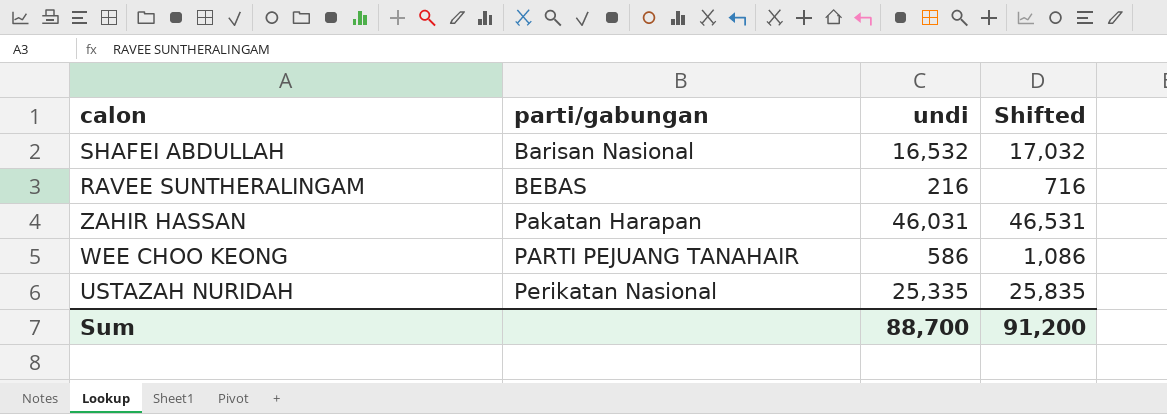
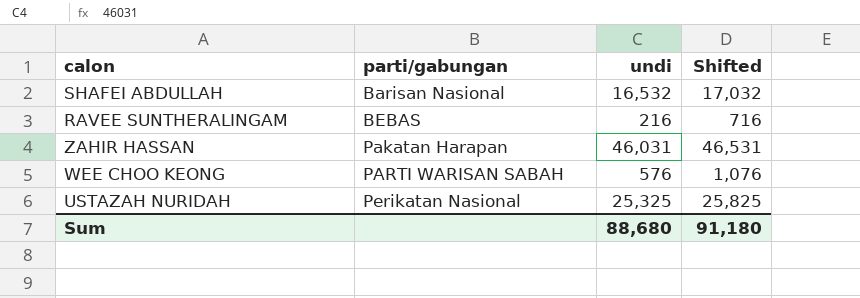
WEE CHOO KEONG | parti/gabungan: PARTI PEJUANG TANAHAIR -> PARTI WARISAN SABAH
WEE CHOO KEONG | undi: 586 -> 576
WEE CHOO KEONG | Shifted: 1,086 -> 1,076
USTAZAH NURIDAH | undi: 25,335 -> 25,325
USTAZAH NURIDAH | Shifted: 25,835 -> 25,825
Sum | undi: 88,700 -> 88,680
Sum | Shifted: 91,200 -> 91,180

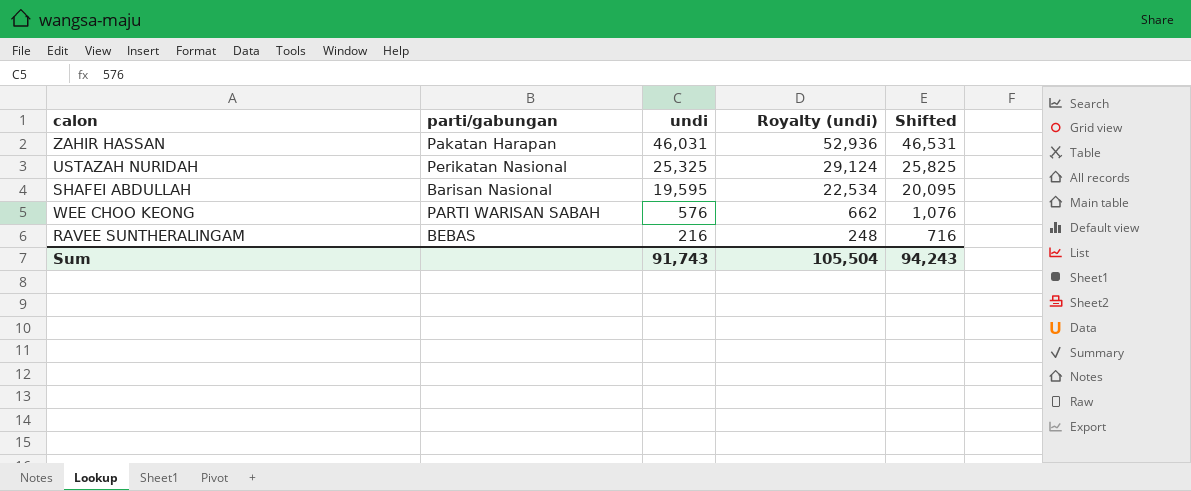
row order: parti/gabungan ascending -> undi descending
column Royalty (undi) | formula: none -> [undi] * 1.15
SHAFEI ABDULLAH | undi: 16,532 -> 19,595
SHAFEI ABDULLAH | Shifted: 17,032 -> 20,095
Sum | undi: 88,680 -> 91,743
Sum | Shifted: 91,180 -> 94,243

